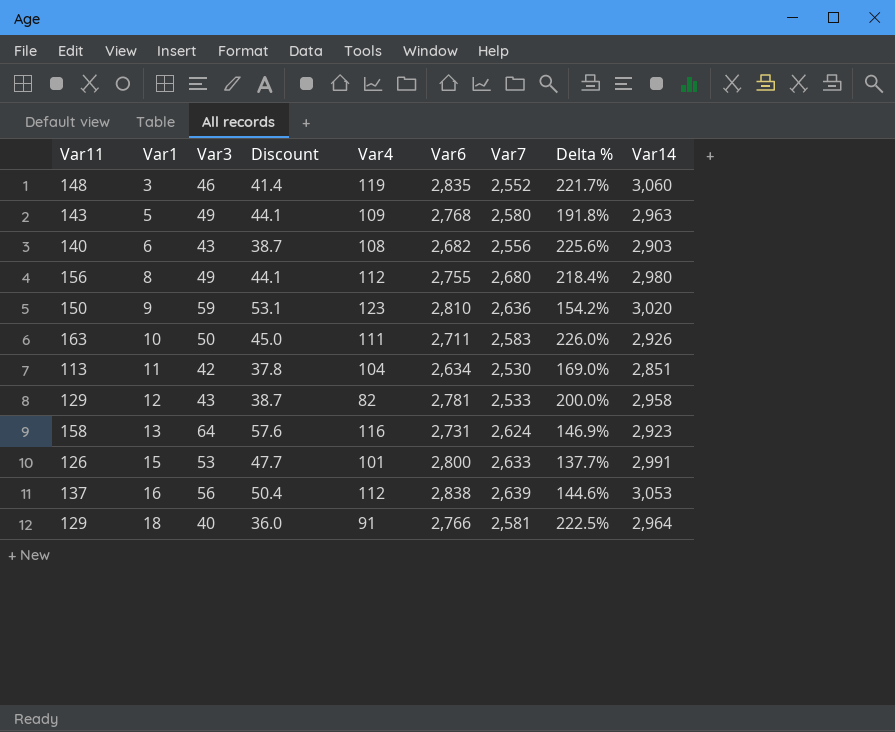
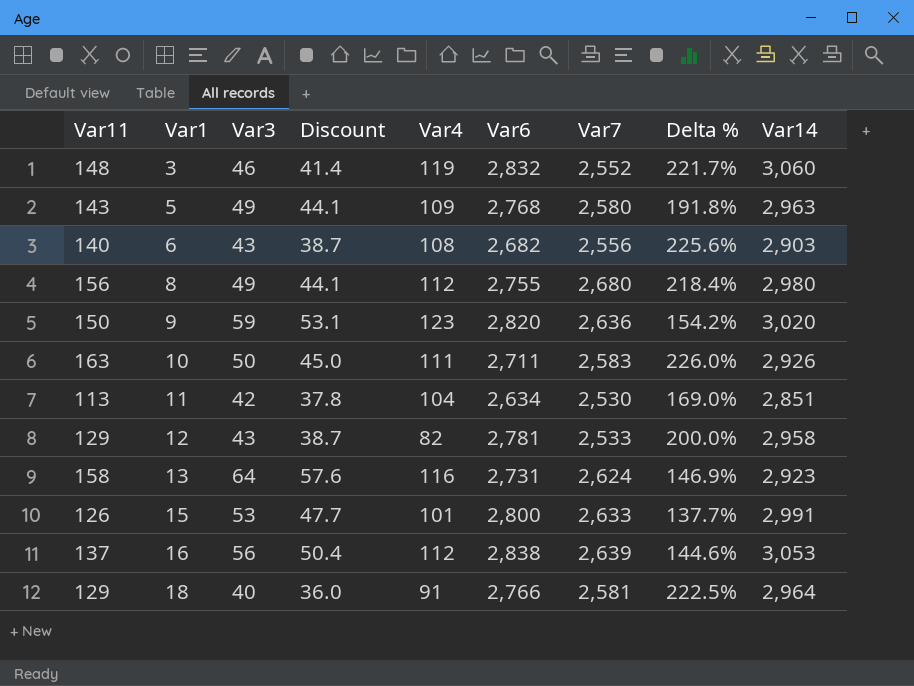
3 | Var6: 2,835 -> 2,832
9 | Var6: 2,810 -> 2,820

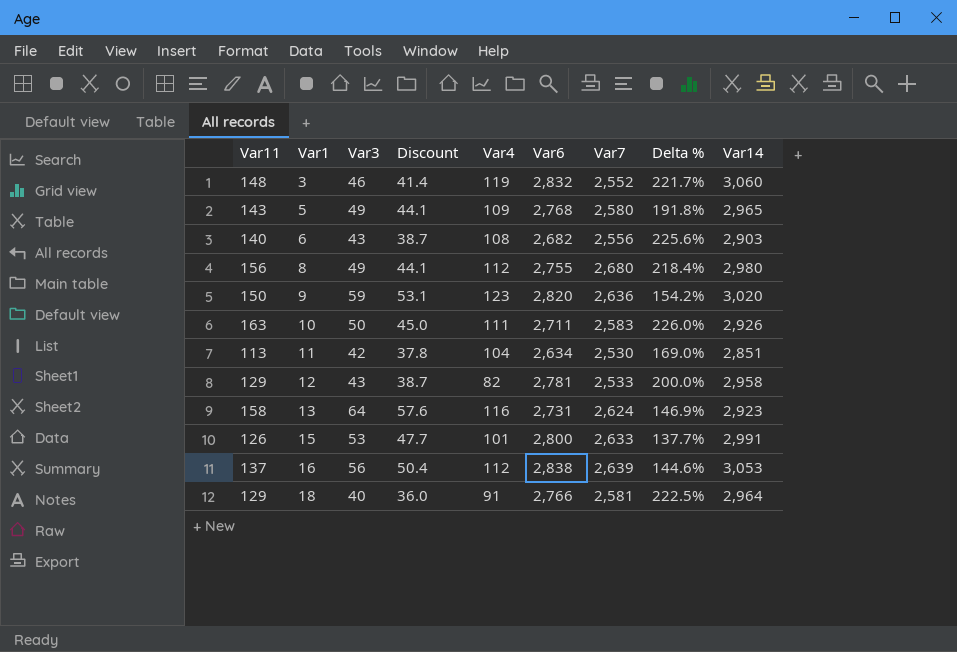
5 | Var14: 2,963 -> 2,965

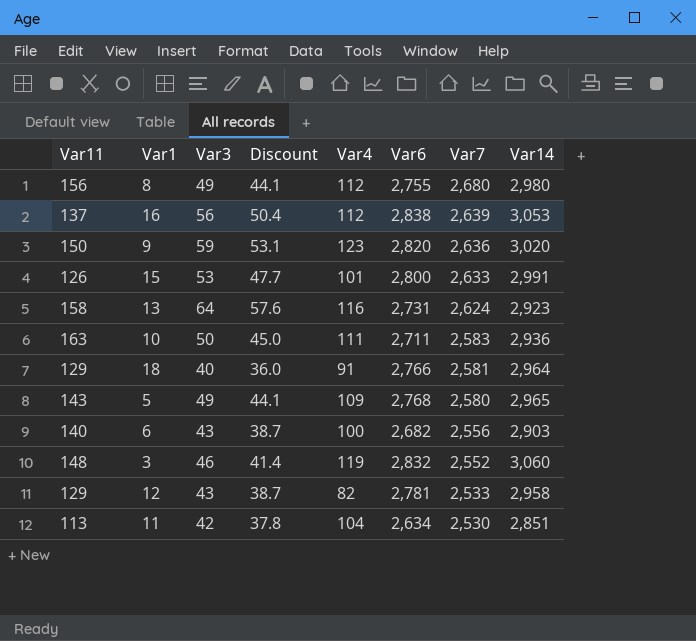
row order: Var1 ascending -> Var7 descending
column Delta % | formula: ([Var11] - [Var3]) / [Var3] -> none
10 | Var14: 2,926 -> 2,936
6 | Var4: 108 -> 100

